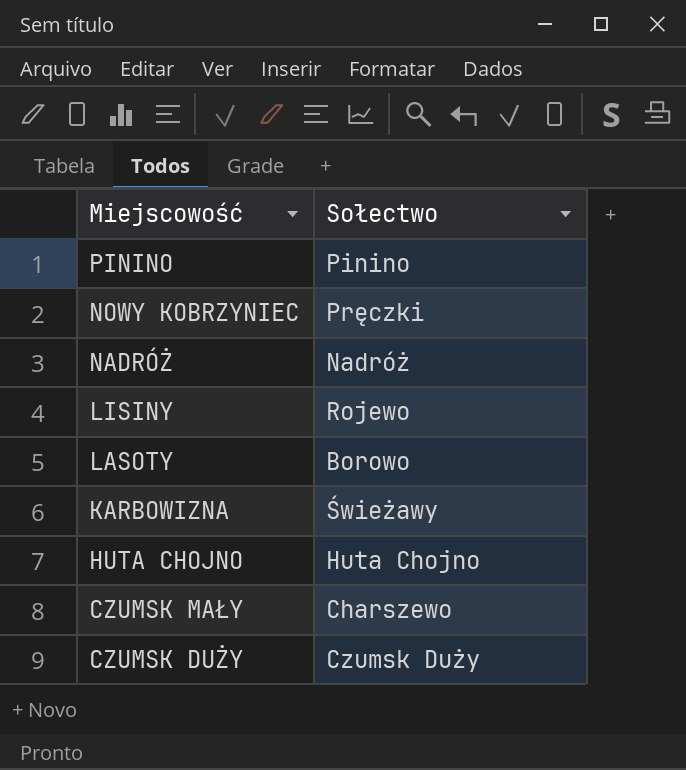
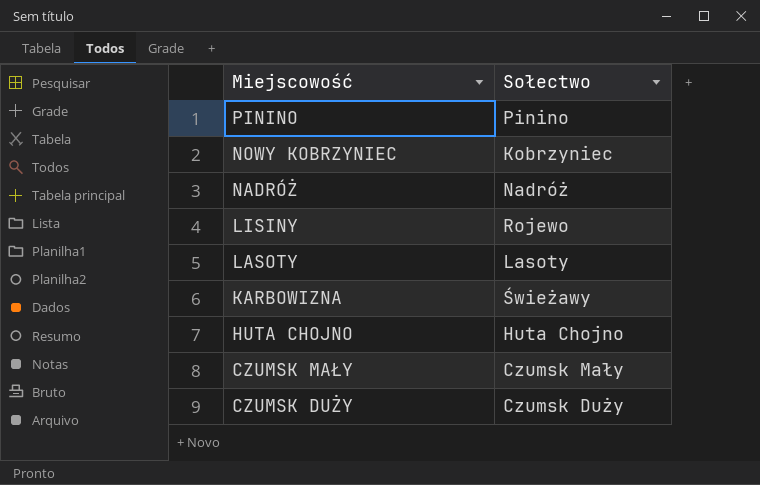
NOWY KOBRZYNIEC | Sołectwo: Pręczki -> Kobrzyniec
LASOTY | Sołectwo: Borowo -> Lasoty
CZUMSK MAŁY | Sołectwo: Charszewo -> Czumsk Mały

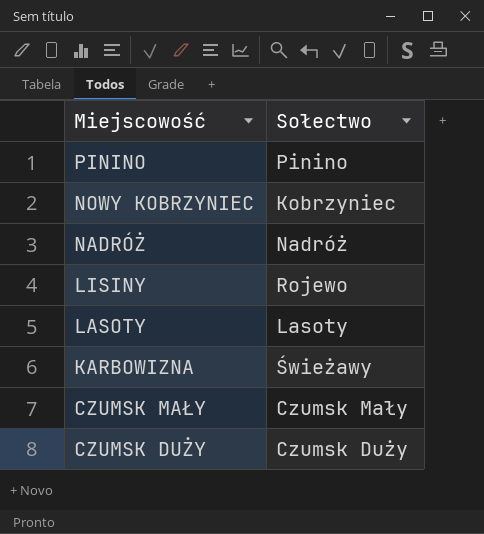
row HUTA CHOJNO: Huta Chojno -> none

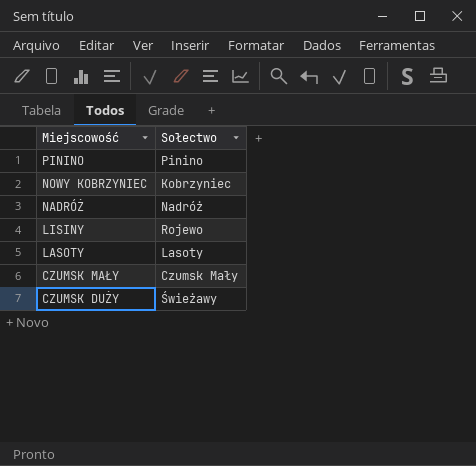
row KARBOWIZNA: Świeżawy -> none
CZUMSK DUŻY | Sołectwo: Czumsk Duży -> Świeżawy

